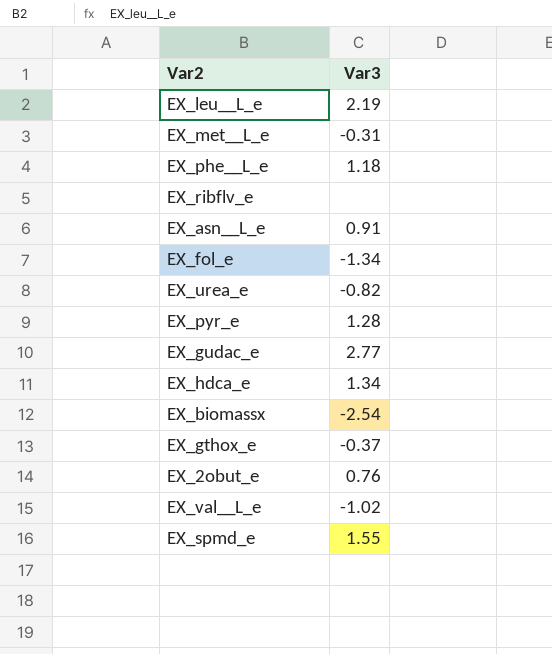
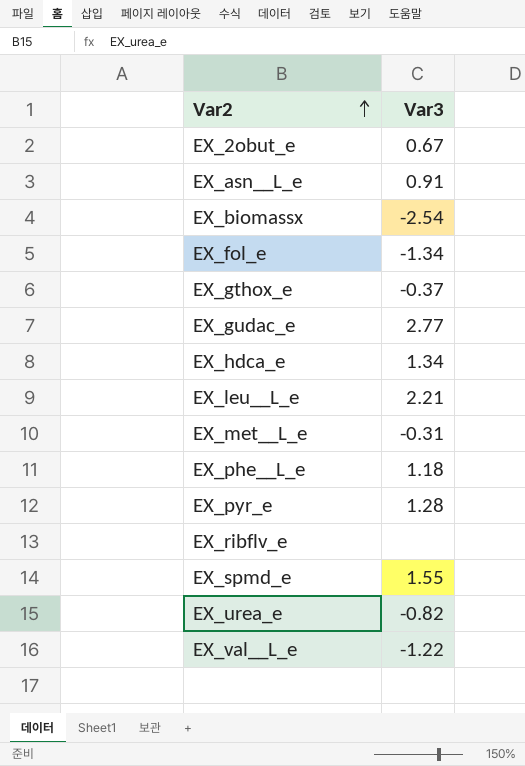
row order: none -> Var2 ascending
EX_2obut_e | Var3: 0.76 -> 0.67
EX_leu__L_e | Var3: 2.19 -> 2.21
EX_val__L_e | Var3: -1.02 -> -1.22

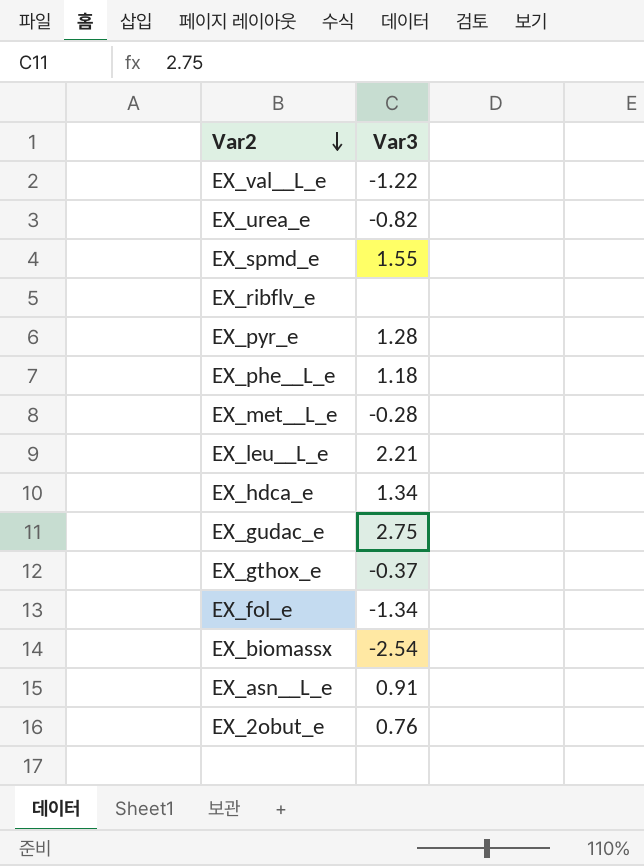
row order: Var2 ascending -> Var2 descending
EX_met__L_e | Var3: -0.31 -> -0.28
EX_gudac_e | Var3: 2.77 -> 2.75
EX_2obut_e | Var3: 0.67 -> 0.76

